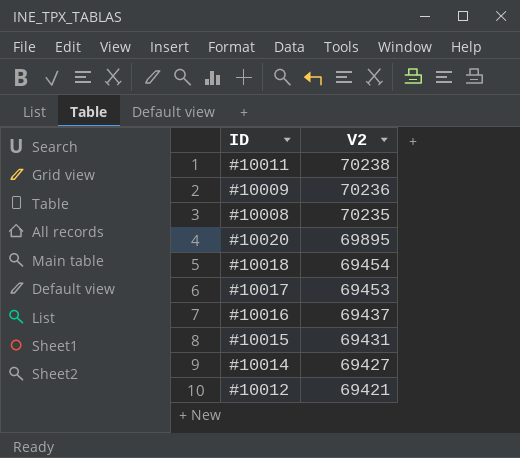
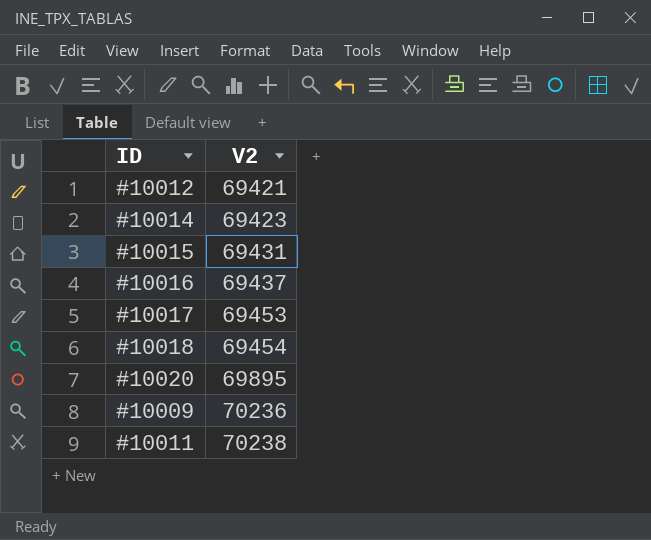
row order: V2 descending -> V2 ascending
row #10008: 70235 -> none
#10014 | V2: 69427 -> 69423

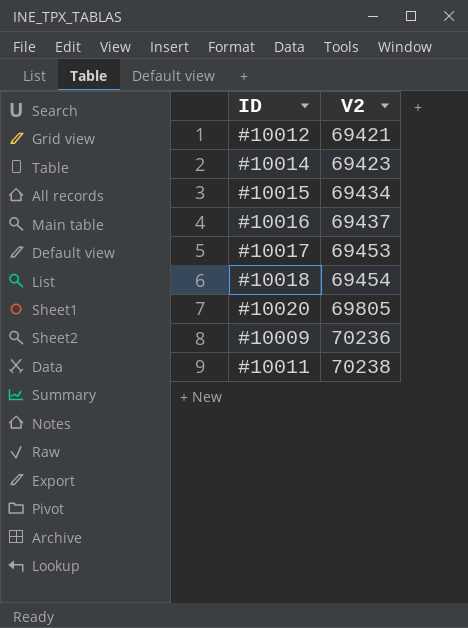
#10015 | V2: 69431 -> 69434
#10020 | V2: 69895 -> 69805

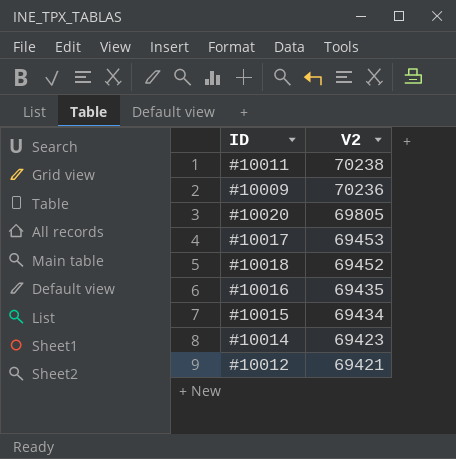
row order: V2 ascending -> V2 descending
#10018 | V2: 69454 -> 69452
#10016 | V2: 69437 -> 69435

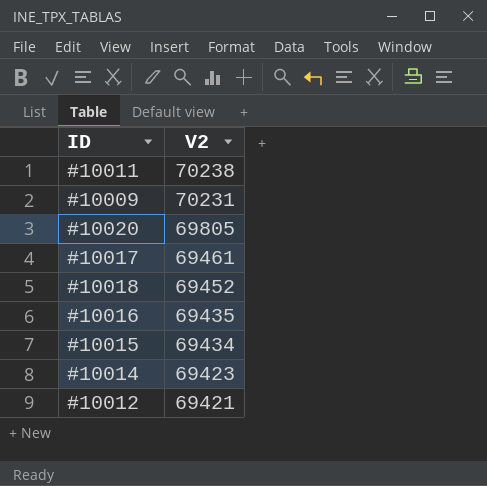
#10009 | V2: 70236 -> 70231
#10017 | V2: 69453 -> 69461

